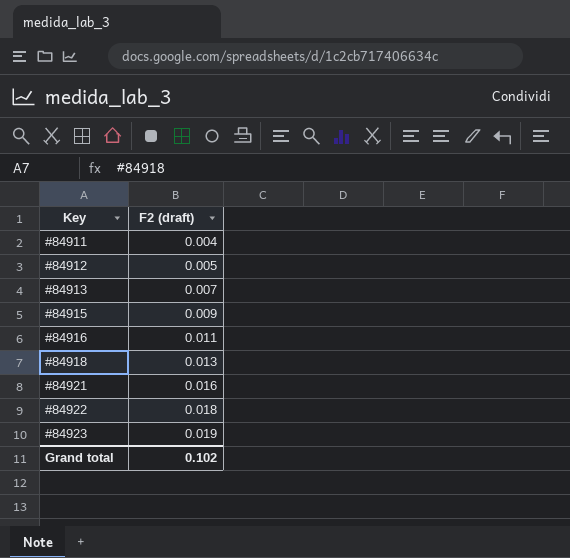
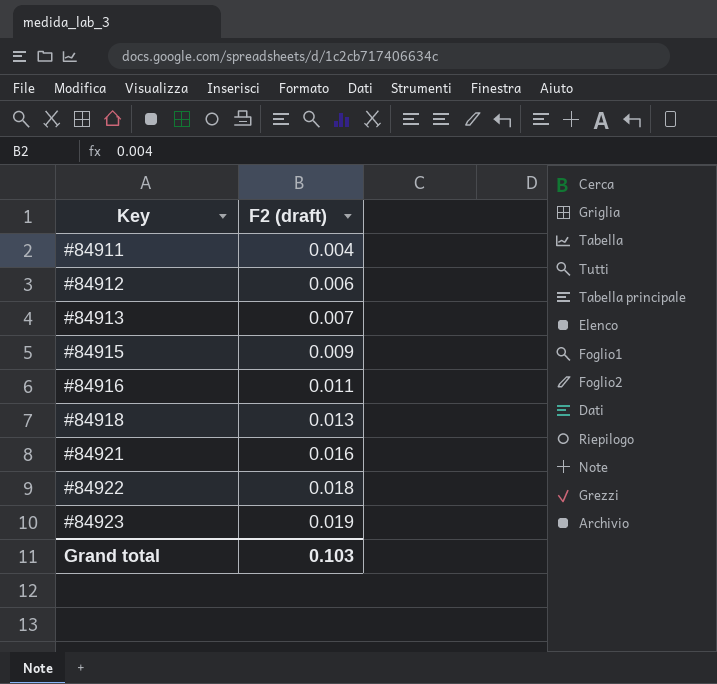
#84912 | F2 (draft): 0.005 -> 0.006
Grand total | F2 (draft): 0.102 -> 0.103

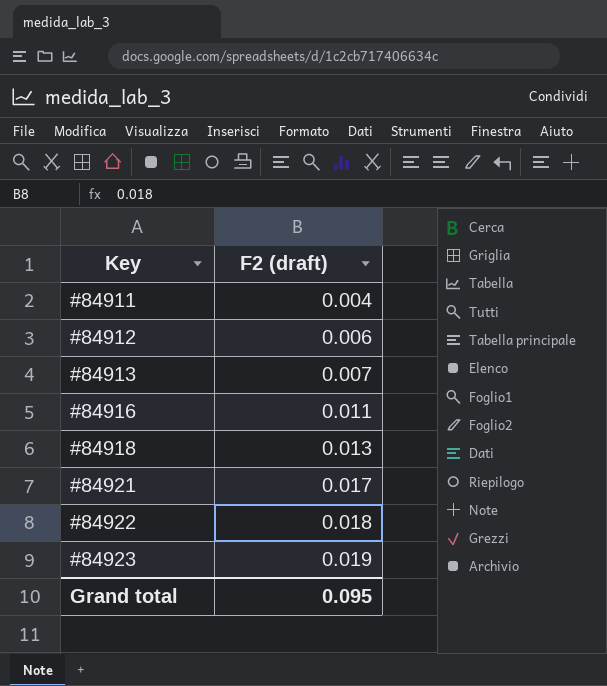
row #84915: 0.009 -> none
#84921 | F2 (draft): 0.016 -> 0.017
Grand total | F2 (draft): 0.103 -> 0.095

